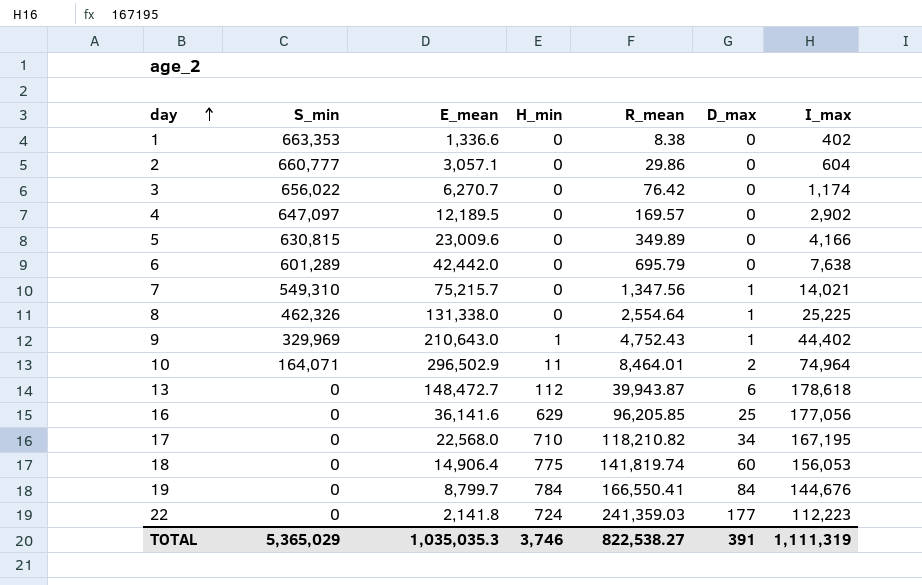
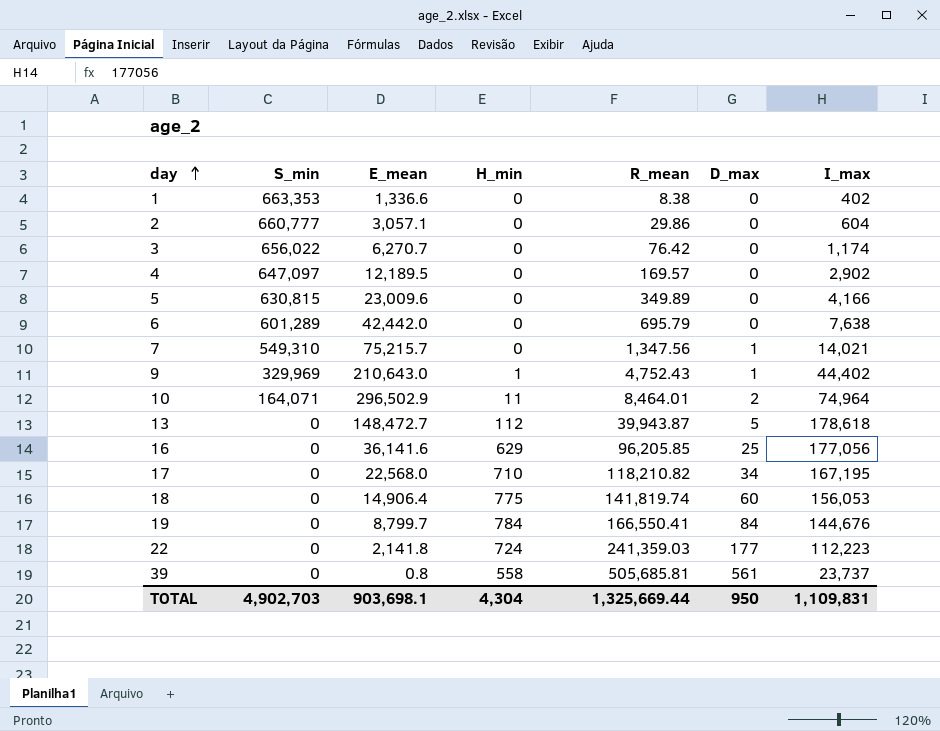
row 8: 462,326 | 131,338.0 | 0 | 2,554.64 | 1 | 25,225 -> none
13 | D_max: 6 -> 5
row 39: none -> 0 | 0.8 | 558 | 505,685.81 | 561 | 23,737
TOTAL | S_min: 5,365,029 -> 4,902,703
TOTAL | E_mean: 1,035,035.3 -> 903,698.1
TOTAL | H_min: 3,746 -> 4,304
TOTAL | R_mean: 822,538.27 -> 1,325,669.44
TOTAL | D_max: 391 -> 950
TOTAL | I_max: 1,111,319 -> 1,109,831

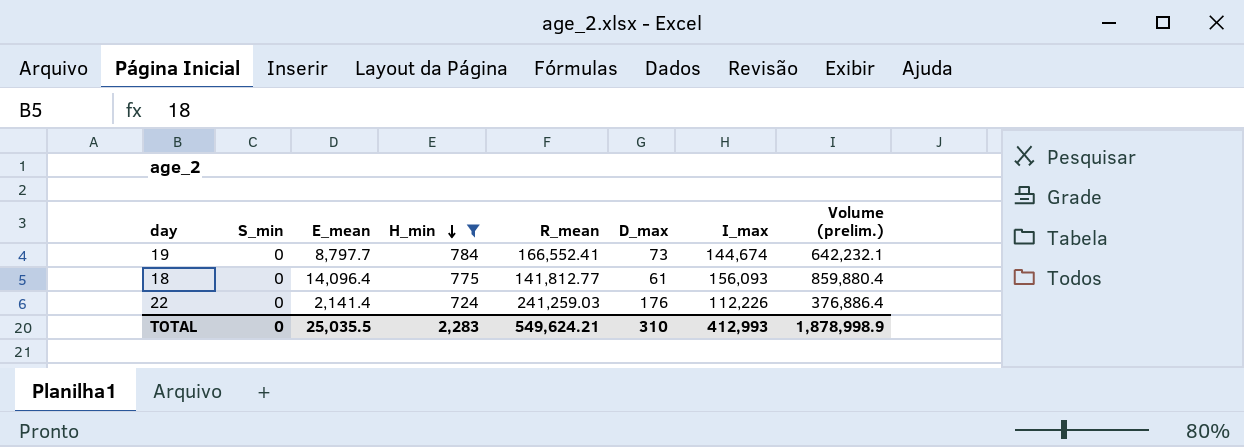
filter: none -> H_min >= 724
row order: day ascending -> H_min descending
column Volume (prelim.) | formula: none -> [E_mean] * [D_max]
19 | E_mean: 8,799.7 -> 8,797.7
19 | R_mean: 166,550.41 -> 166,552.41
19 | D_max: 84 -> 73
19 | I_max: 144,676 -> 144,674
18 | E_mean: 14,906.4 -> 14,096.4
18 | R_mean: 141,819.74 -> 141,812.77
18 | D_max: 60 -> 61
18 | I_max: 156,053 -> 156,093
22 | E_mean: 2,141.8 -> 2,141.4
22 | R_mean: 241,359.03 -> 241,259.03
22 | D_max: 177 -> 176
22 | I_max: 112,223 -> 112,226
TOTAL | S_min: 4,902,703 -> 0
TOTAL | E_mean: 903,698.1 -> 25,035.5
TOTAL | H_min: 4,304 -> 2,283
TOTAL | R_mean: 1,325,669.44 -> 549,624.21
TOTAL | D_max: 950 -> 310
TOTAL | I_max: 1,109,831 -> 412,993

